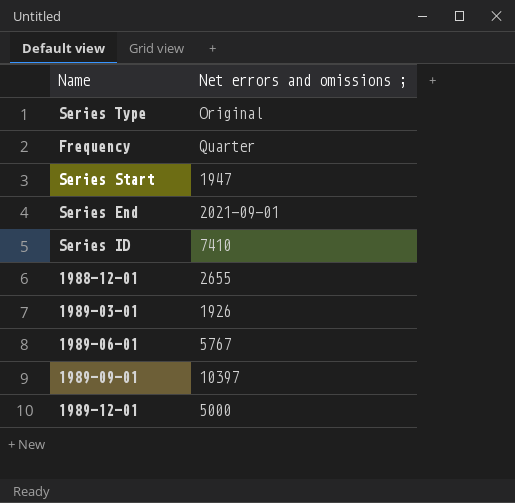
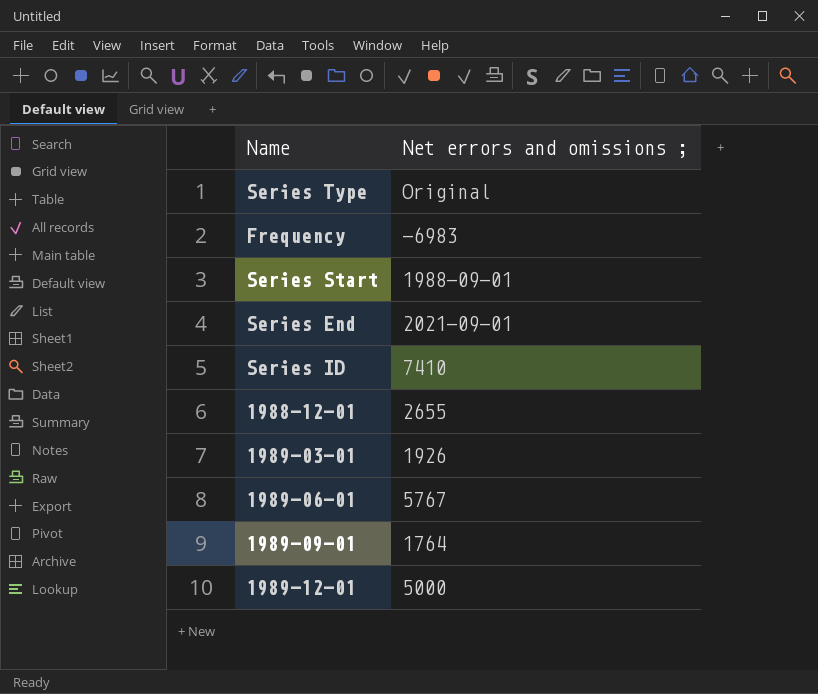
Frequency | Net errors and omissions ;: Quarter -> -6983
Series Start | Net errors and omissions ;: 1947 -> 1988-09-01
1989-09-01 | Net errors and omissions ;: 10397 -> 1764

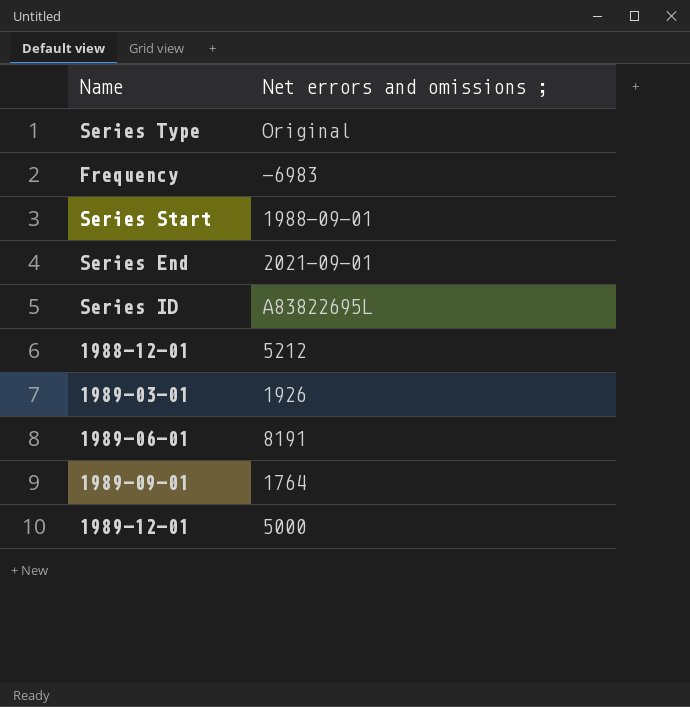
Series ID | Net errors and omissions ;: 7410 -> A83822695L
1988-12-01 | Net errors and omissions ;: 2655 -> 5212
1989-06-01 | Net errors and omissions ;: 5767 -> 8191

